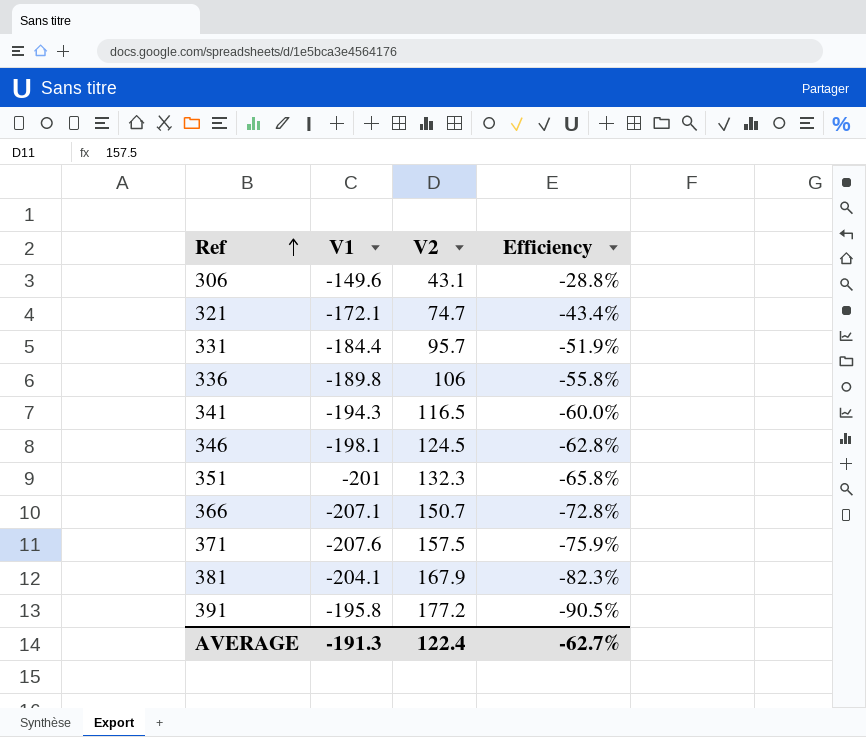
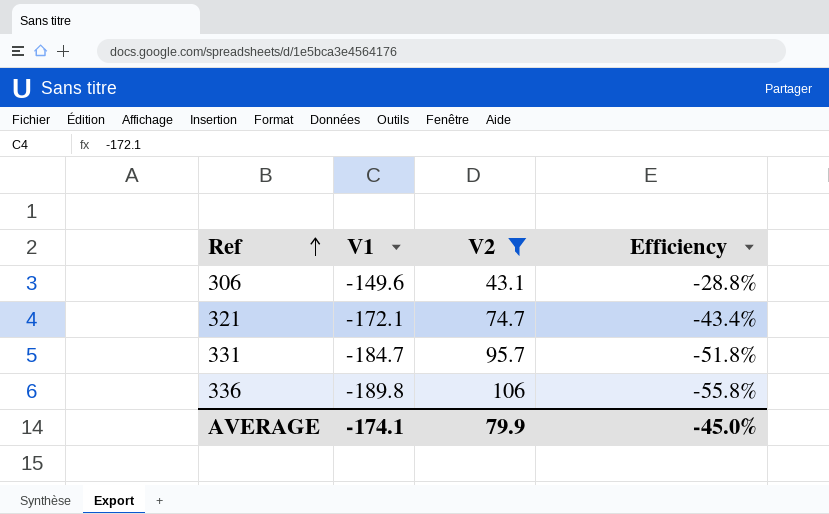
filter: none -> V2 <= 106
331 | V1: -184.4 -> -184.7
331 | Efficiency: -51.9% -> -51.8%
AVERAGE | V1: -191.3 -> -174.1
AVERAGE | V2: 122.4 -> 79.9
AVERAGE | Efficiency: -62.7% -> -45.0%

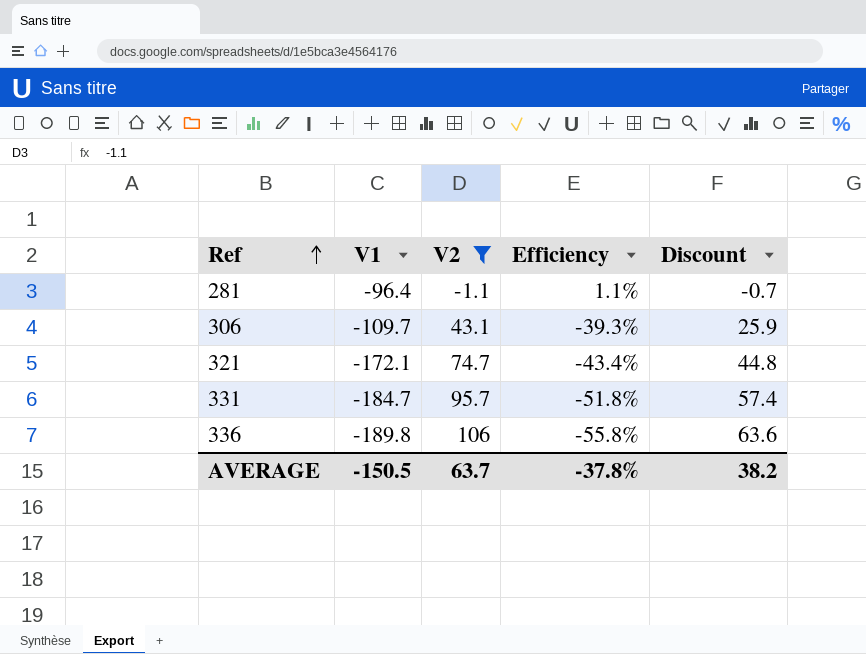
column Discount | formula: none -> [V2] * 0.6
row 281: none -> -96.4 | -1.1 | 1.1% | -0.7
306 | V1: -149.6 -> -109.7
306 | Efficiency: -28.8% -> -39.3%
AVERAGE | V1: -174.1 -> -150.5
AVERAGE | V2: 79.9 -> 63.7
AVERAGE | Efficiency: -45.0% -> -37.8%

